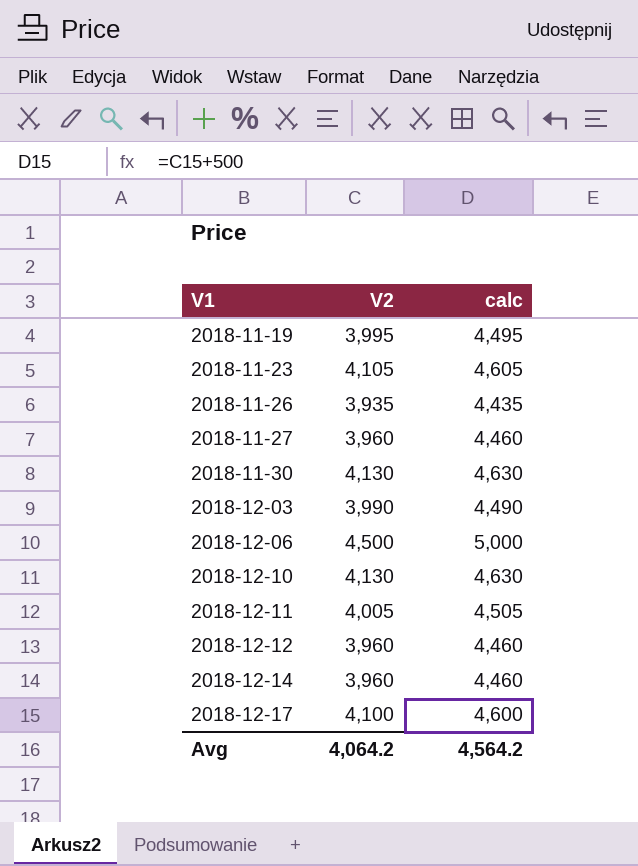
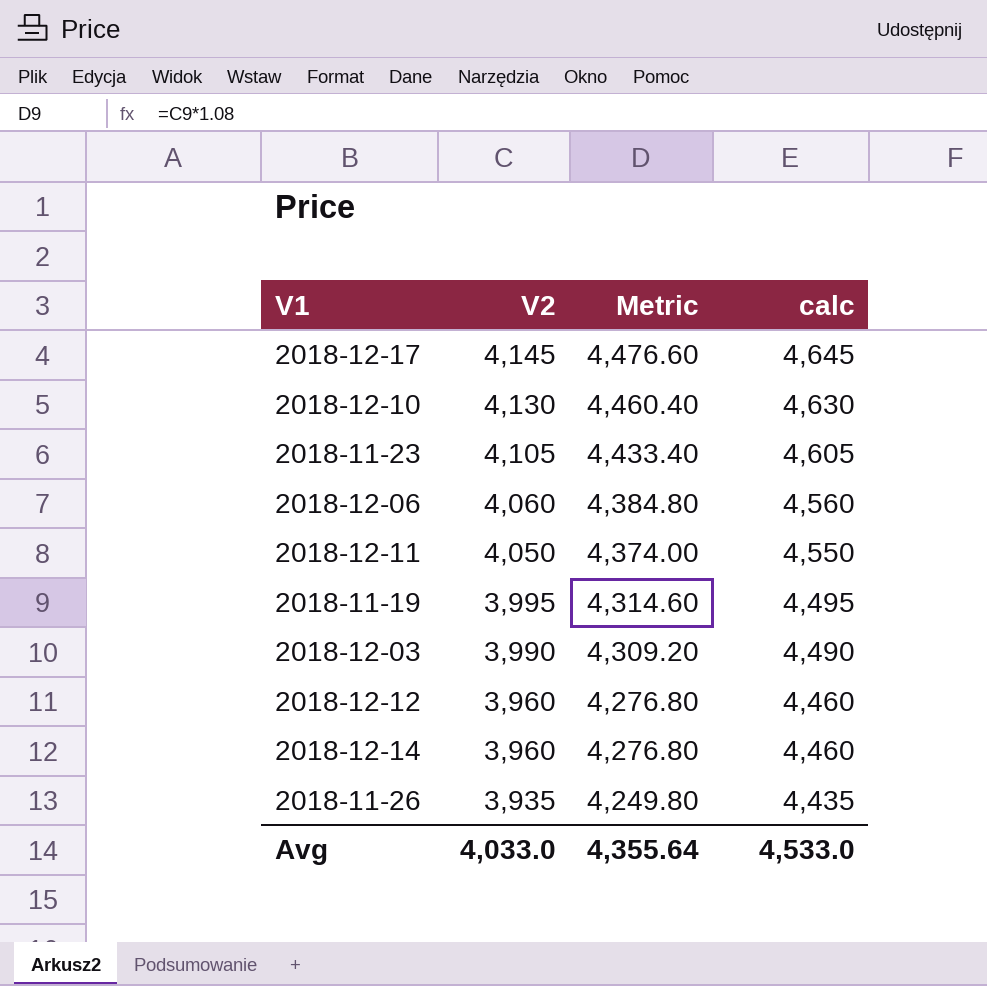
row order: V1 ascending -> V2 descending
column Metric | formula: none -> [V2] * 1.08
row 2018-11-27: 3,960 | 4,460 -> none
row 2018-11-30: 4,130 | 4,630 -> none
2018-12-17 | V2: 4,100 -> 4,145
2018-12-17 | calc: 4,600 -> 4,645
2018-12-06 | V2: 4,500 -> 4,060
2018-12-06 | calc: 5,000 -> 4,560
2018-12-11 | V2: 4,005 -> 4,050
2018-12-11 | calc: 4,505 -> 4,550
Avg | V2: 4,064.2 -> 4,033.0
Avg | calc: 4,564.2 -> 4,533.0

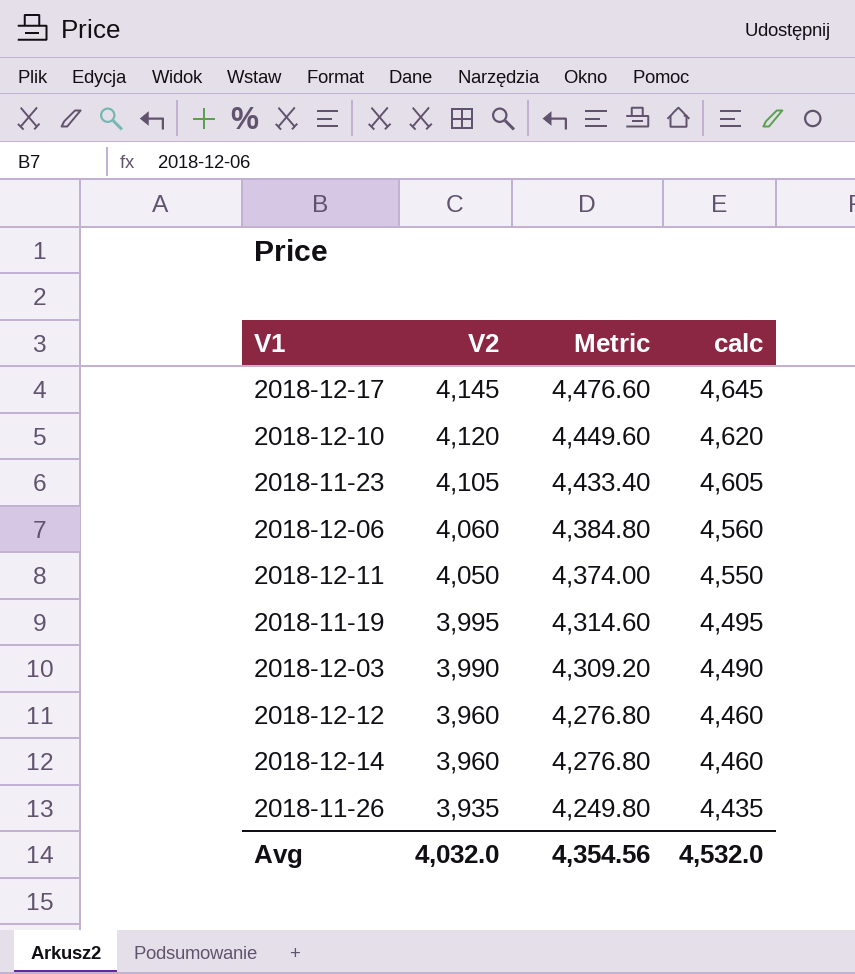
2018-12-10 | V2: 4,130 -> 4,120
2018-12-10 | Metric: 4,460.40 -> 4,449.60
2018-12-10 | calc: 4,630 -> 4,620
Avg | V2: 4,033.0 -> 4,032.0
Avg | Metric: 4,355.64 -> 4,354.56
Avg | calc: 4,533.0 -> 4,532.0

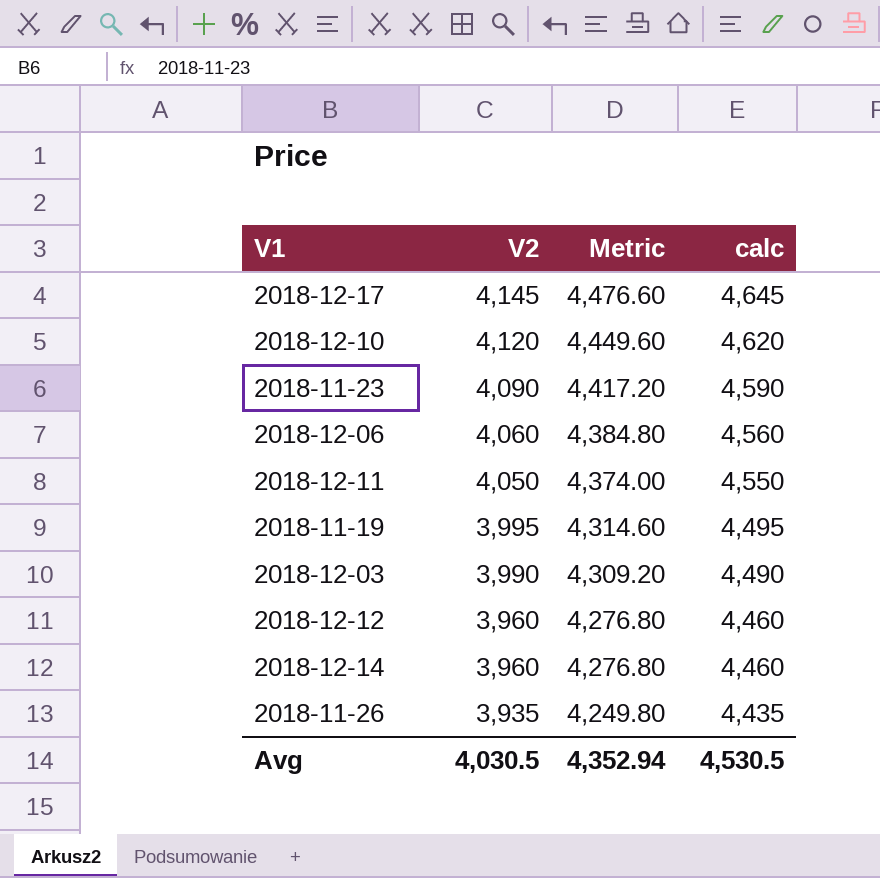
2018-11-23 | V2: 4,105 -> 4,090
2018-11-23 | Metric: 4,433.40 -> 4,417.20
2018-11-23 | calc: 4,605 -> 4,590
Avg | V2: 4,032.0 -> 4,030.5
Avg | Metric: 4,354.56 -> 4,352.94
Avg | calc: 4,532.0 -> 4,530.5

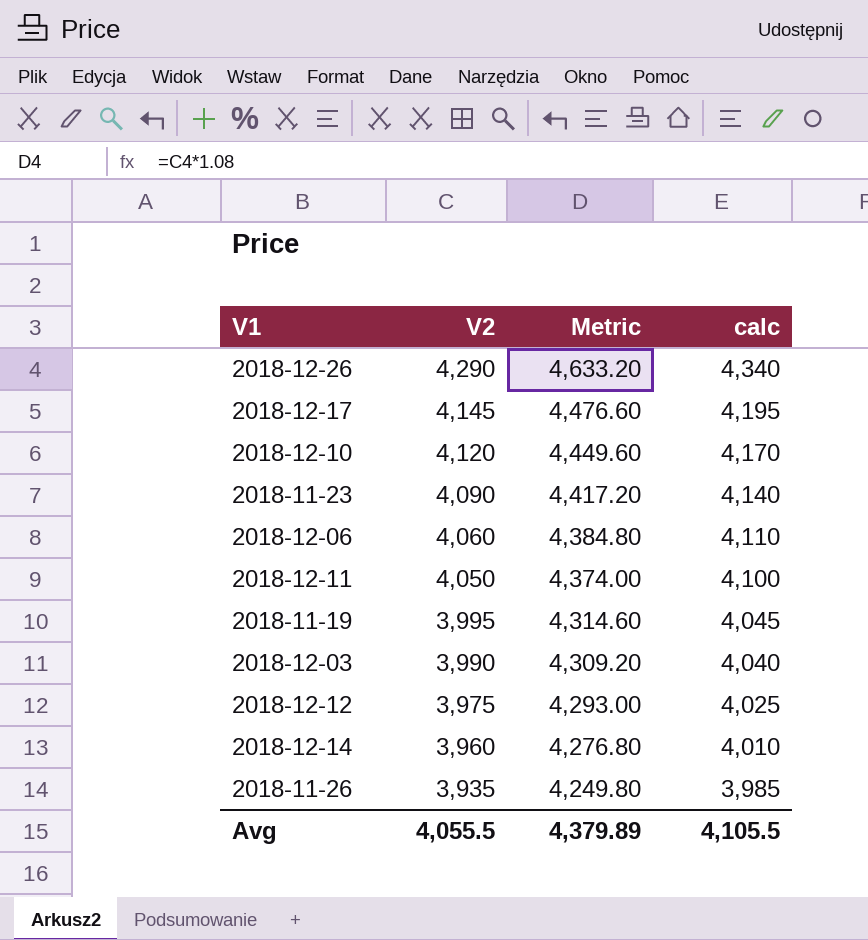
column calc | formula: [V2] + 500 -> [V2] + 50
row 2018-12-26: none -> 4,290 | 4,633.20 | 4,340
2018-12-12 | V2: 3,960 -> 3,975
2018-12-12 | Metric: 4,276.80 -> 4,293.00
Avg | V2: 4,030.5 -> 4,055.5
Avg | Metric: 4,352.94 -> 4,379.89
Avg | calc: 4,530.5 -> 4,105.5

